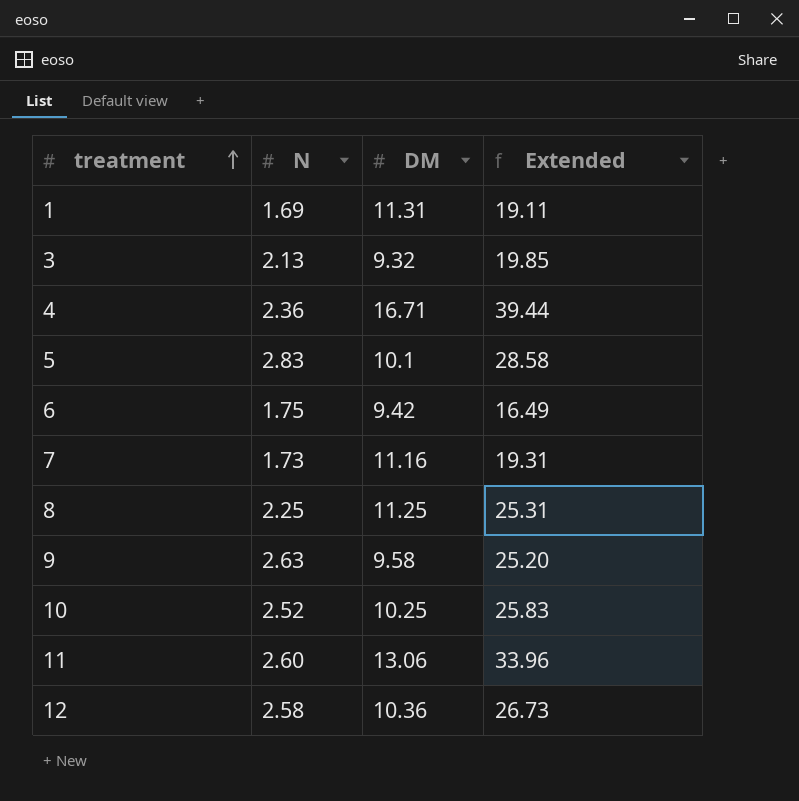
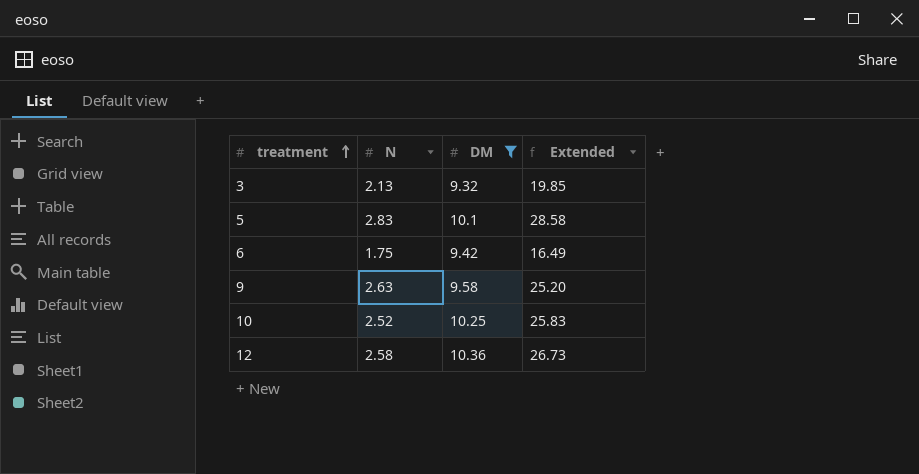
filter: none -> DM <= 10.36

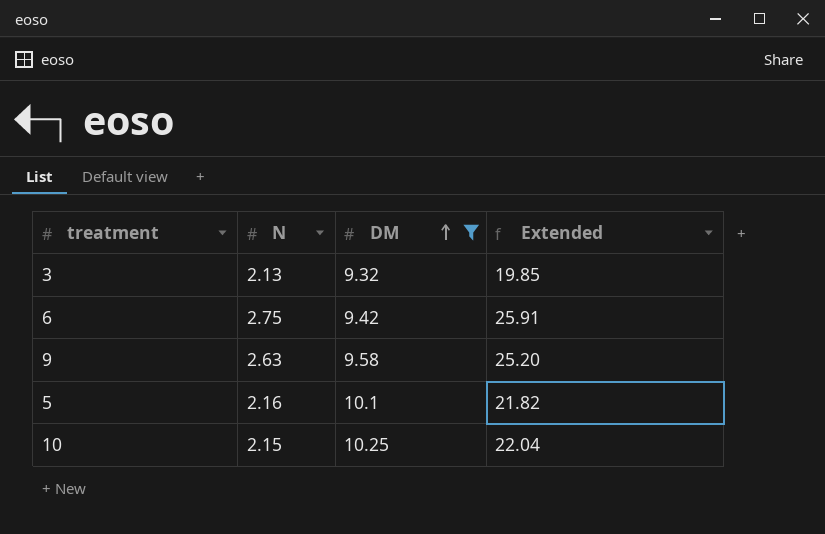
row order: treatment ascending -> DM ascending
row 12: 2.58 | 10.36 | 26.73 -> none
6 | N: 1.75 -> 2.75
6 | Extended: 16.49 -> 25.91
5 | N: 2.83 -> 2.16
5 | Extended: 28.58 -> 21.82
10 | N: 2.52 -> 2.15
10 | Extended: 25.83 -> 22.04

